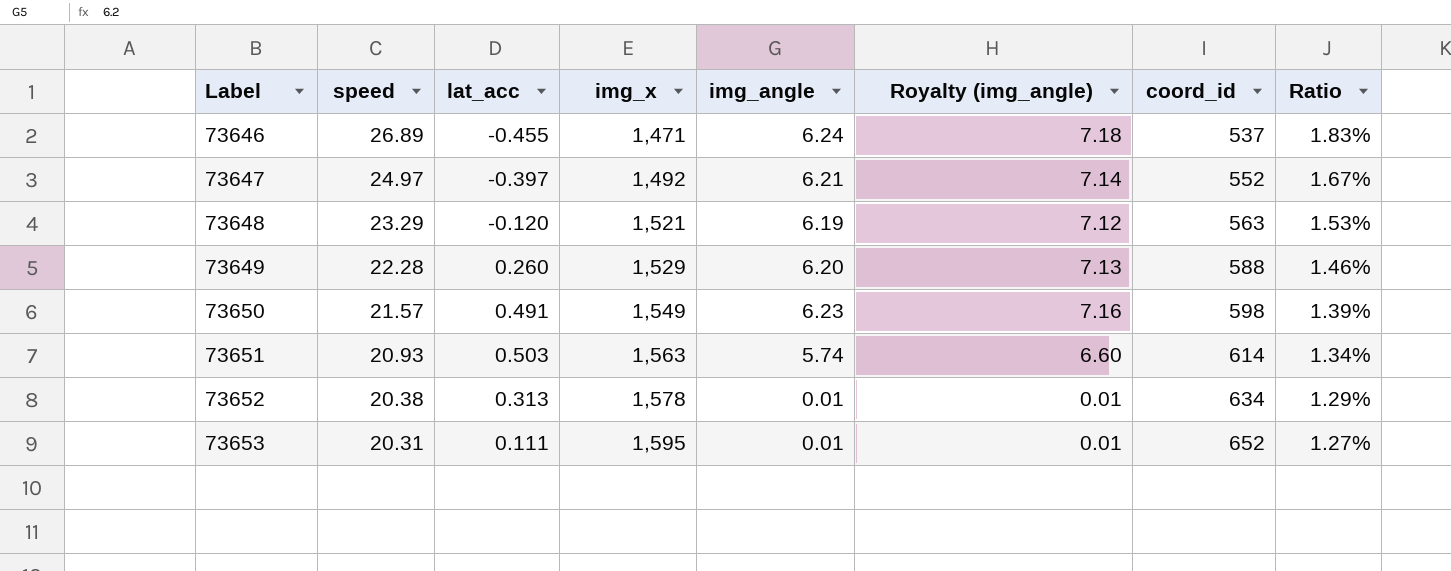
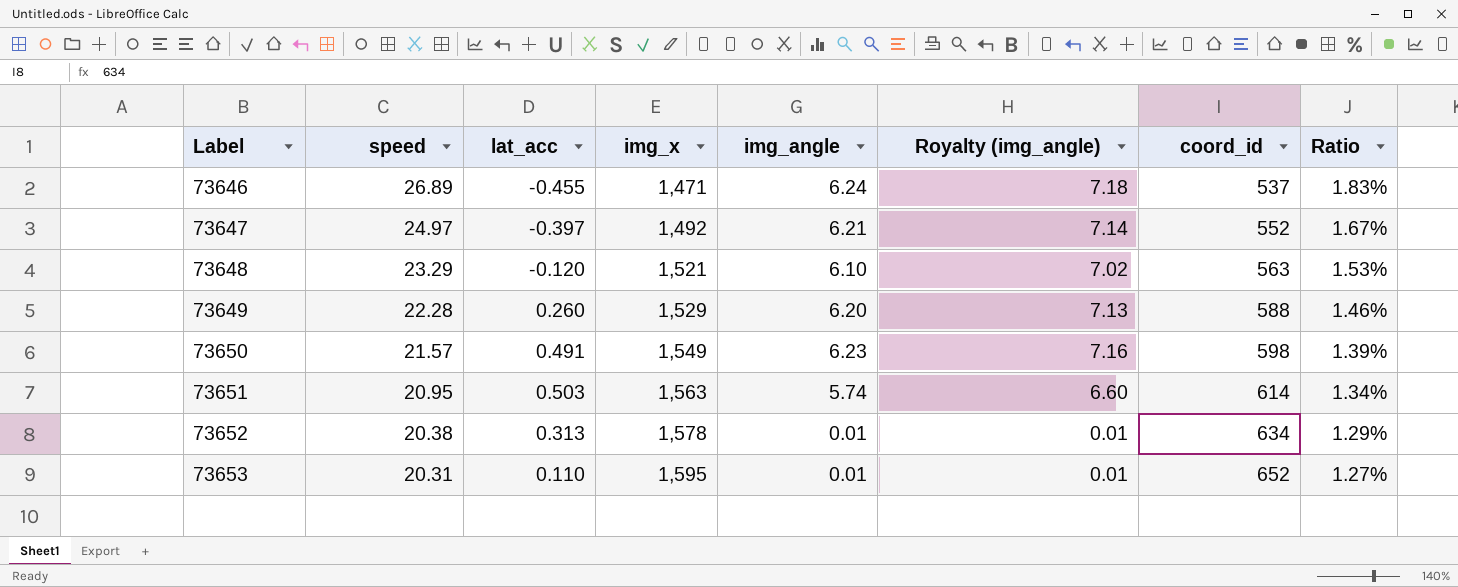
73648 | img_angle: 6.19 -> 6.10
73648 | Royalty (img_angle): 7.12 -> 7.02
73651 | speed: 20.93 -> 20.95
73653 | lat_acc: 0.111 -> 0.110

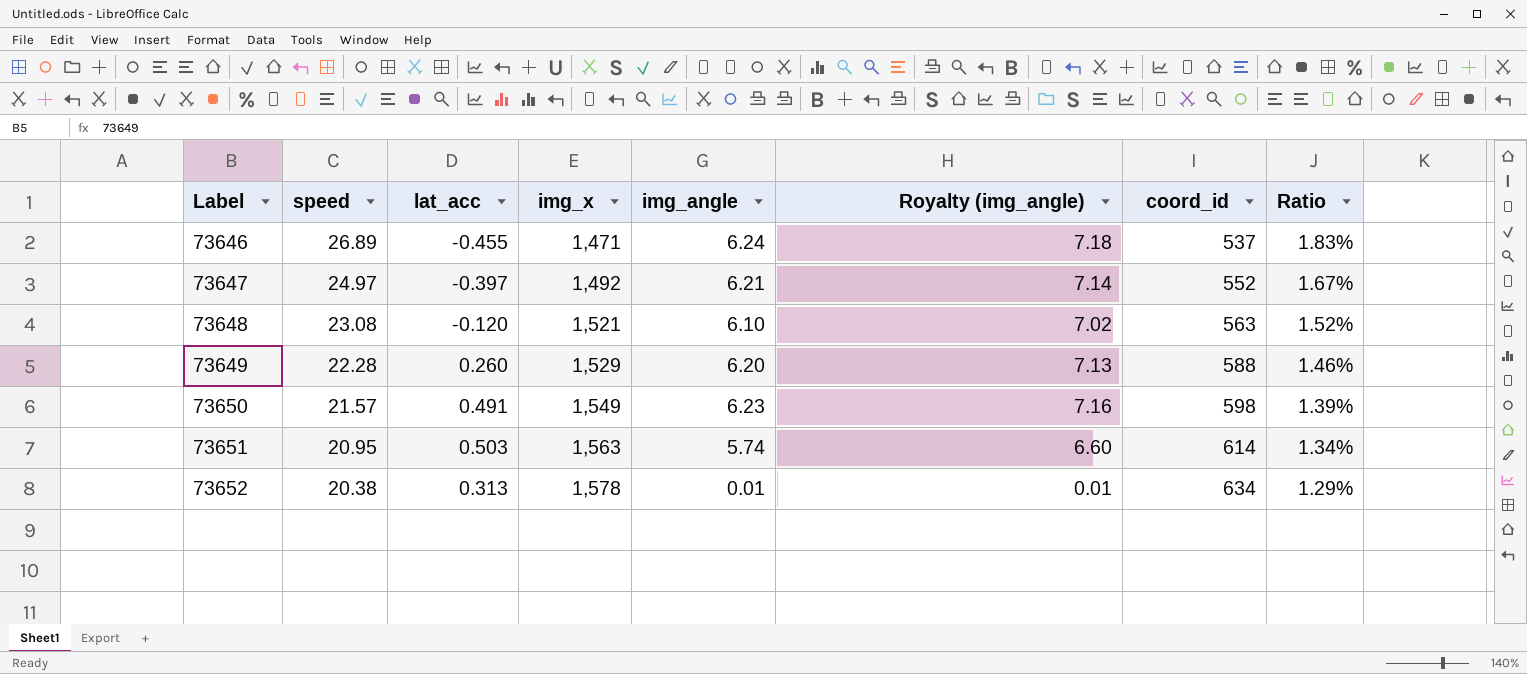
row 73653: 20.31 | 0.110 | 1,595 | 0.01 | 0.01 | 652 | 1.27% -> none
73648 | speed: 23.29 -> 23.08
73648 | Ratio: 1.53% -> 1.52%

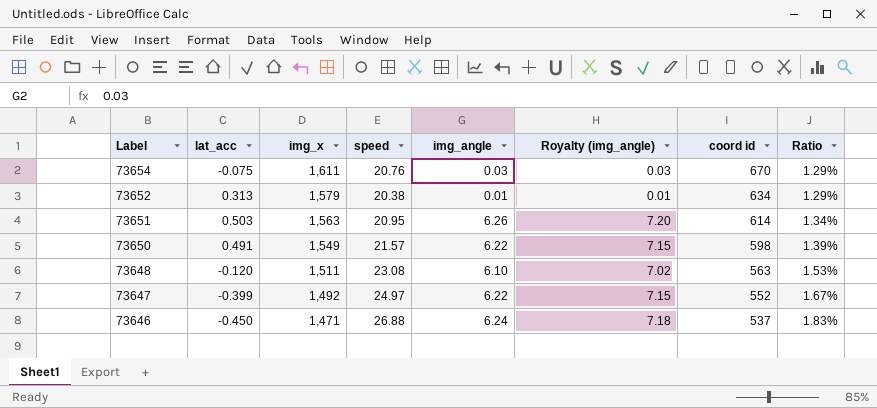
row order: Label ascending -> Label descending
column speed | position: 2 -> 4
column name: coord_id -> coord id
row 73649: 22.28 | 0.260 | 1,529 | 6.20 | 7.13 | 588 | 1.46% -> none
row 73654: none -> -0.075 | 1,611 | 20.76 | 0.03 | 0.03 | 670 | 1.29%
73652 | img_x: 1,578 -> 1,579
73651 | img_angle: 5.74 -> 6.26
73651 | Royalty (img_angle): 6.60 -> 7.20
73650 | img_angle: 6.23 -> 6.22
73650 | Royalty (img_angle): 7.16 -> 7.15
73648 | img_x: 1,521 -> 1,511
73648 | Ratio: 1.52% -> 1.53%
73647 | lat_acc: -0.397 -> -0.399
73647 | img_angle: 6.21 -> 6.22
73647 | Royalty (img_angle): 7.14 -> 7.15
73646 | lat_acc: -0.455 -> -0.450
73646 | speed: 26.89 -> 26.88

